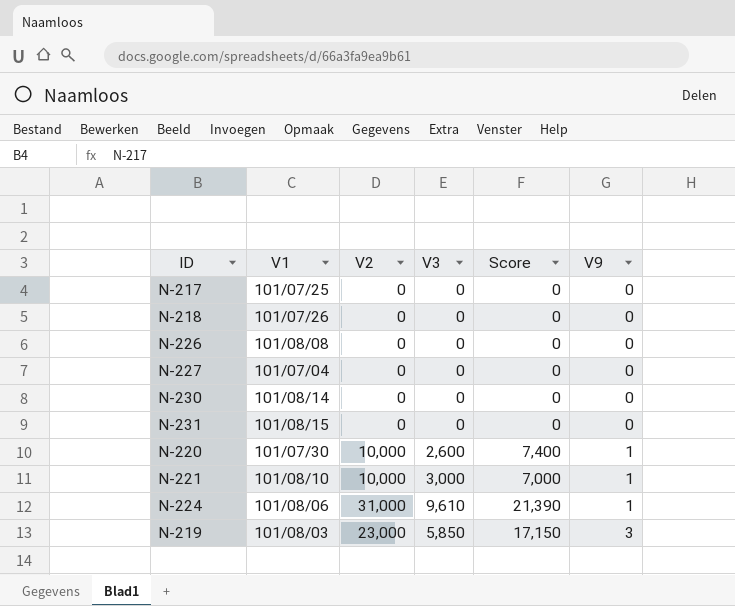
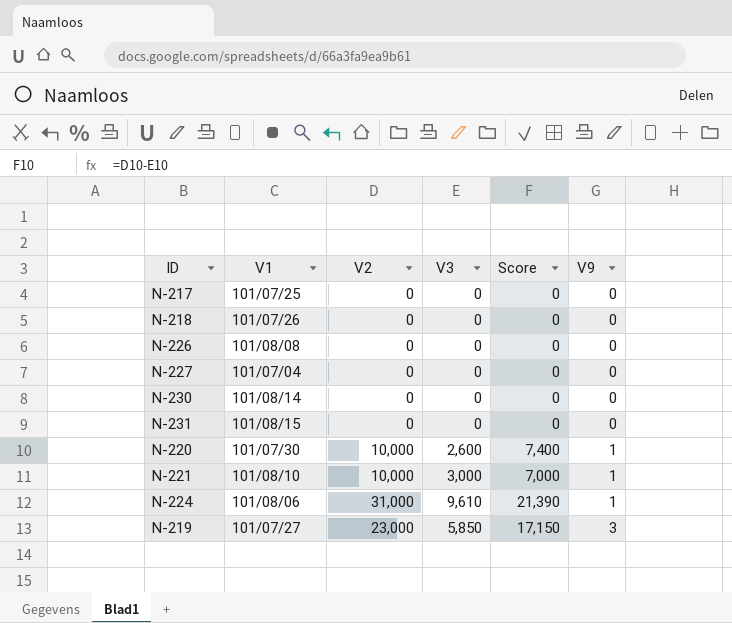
N-219 | V1: 101/08/03 -> 101/07/27

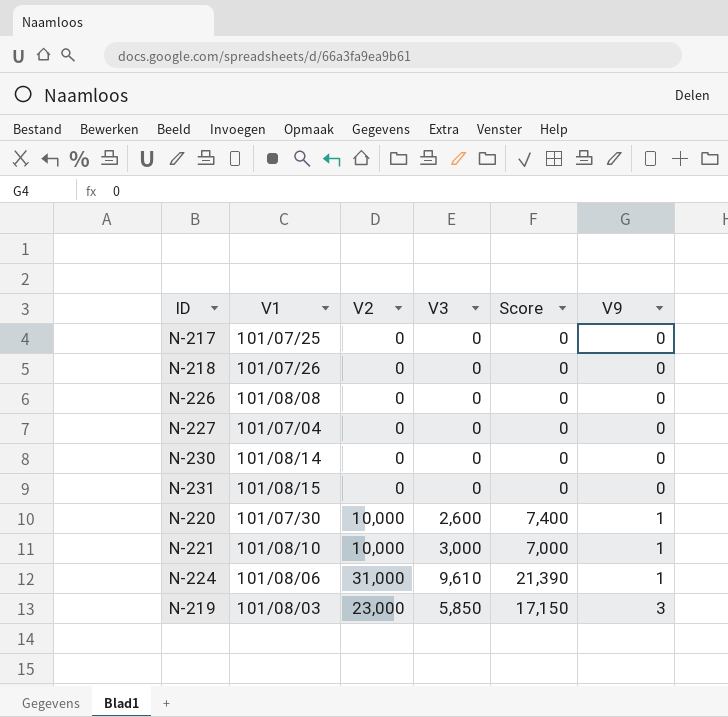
N-219 | V1: 101/07/27 -> 101/08/03

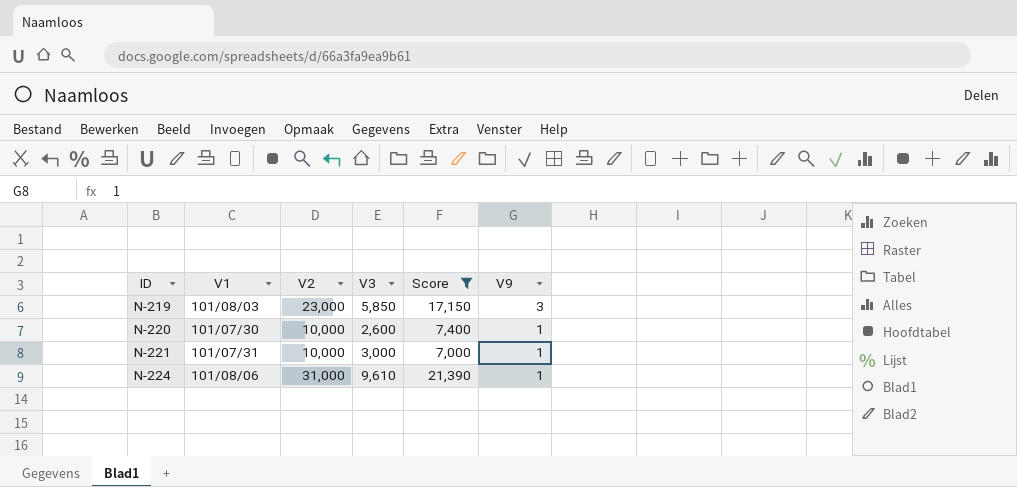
filter: none -> Score != 0
row order: V9 ascending -> ID ascending
N-221 | V1: 101/08/10 -> 101/07/31

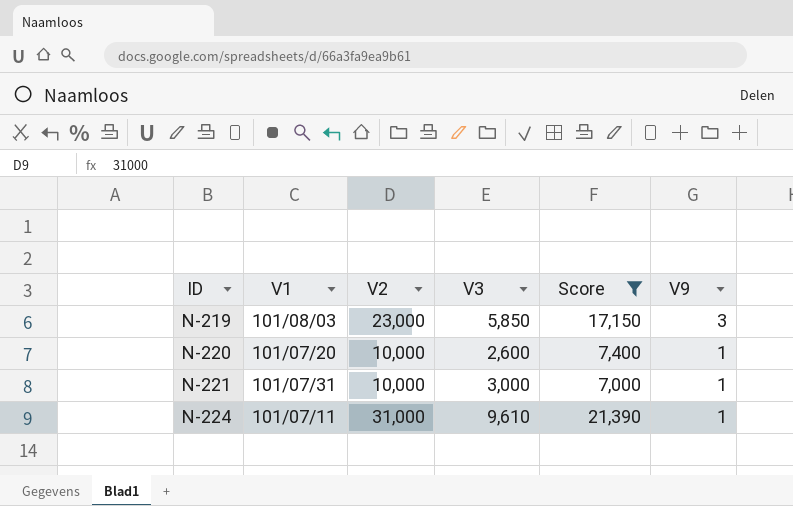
N-220 | V1: 101/07/30 -> 101/07/20
N-224 | V1: 101/08/06 -> 101/07/11

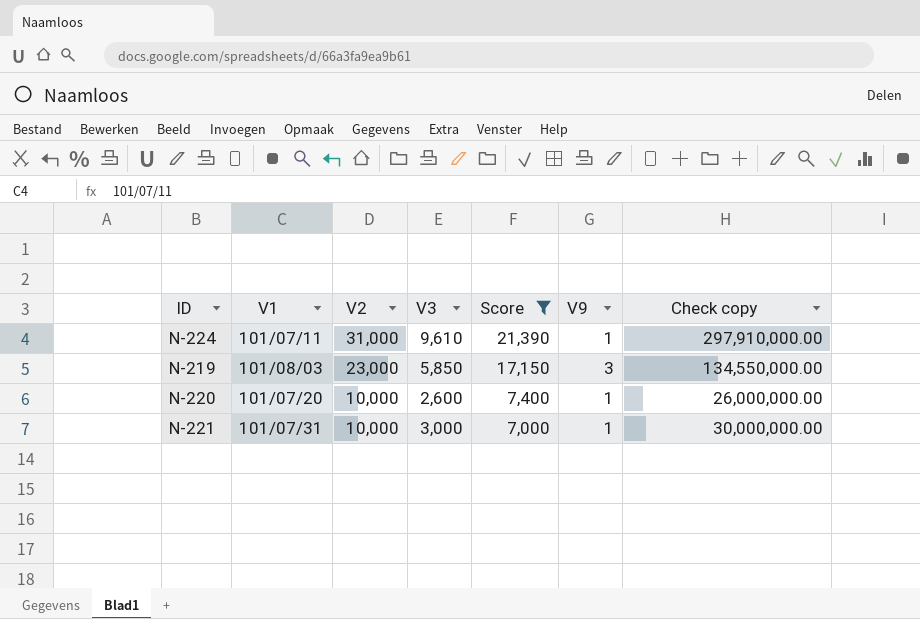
row order: ID ascending -> V2 descending
column Check copy | formula: none -> [V2] * [V3]

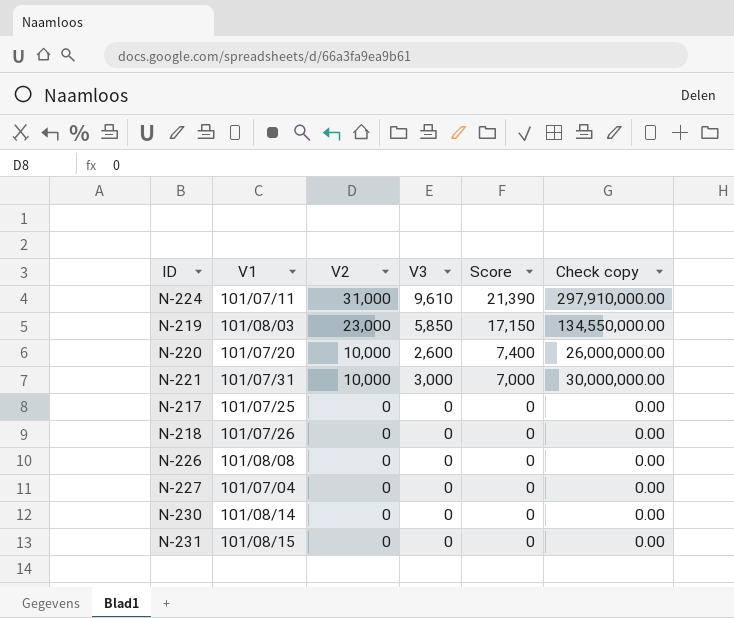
filter: Score != 0 -> none
column V9 | position: 6 -> none

